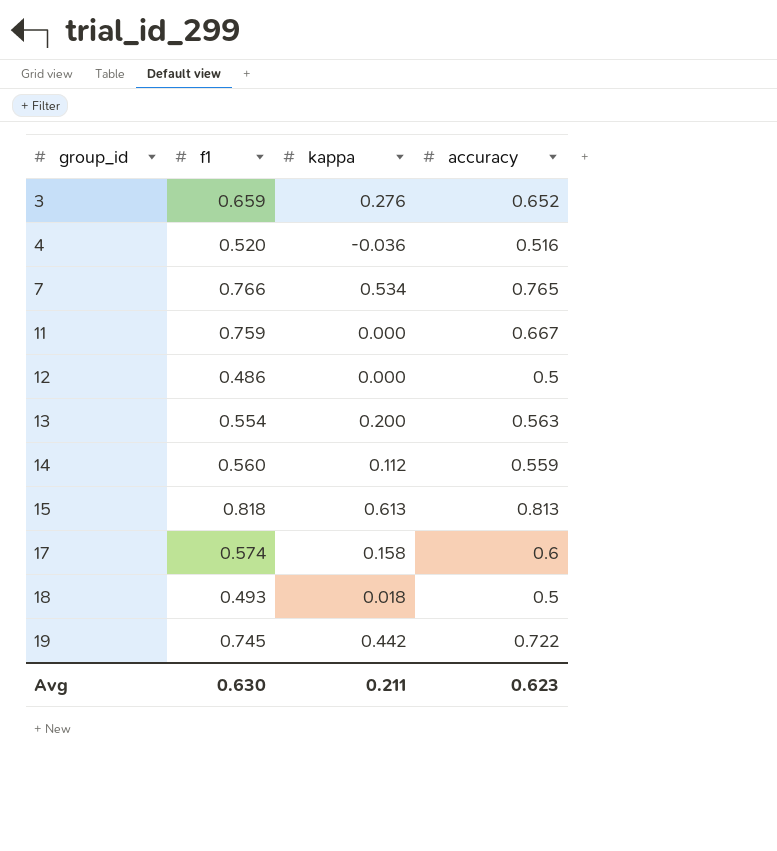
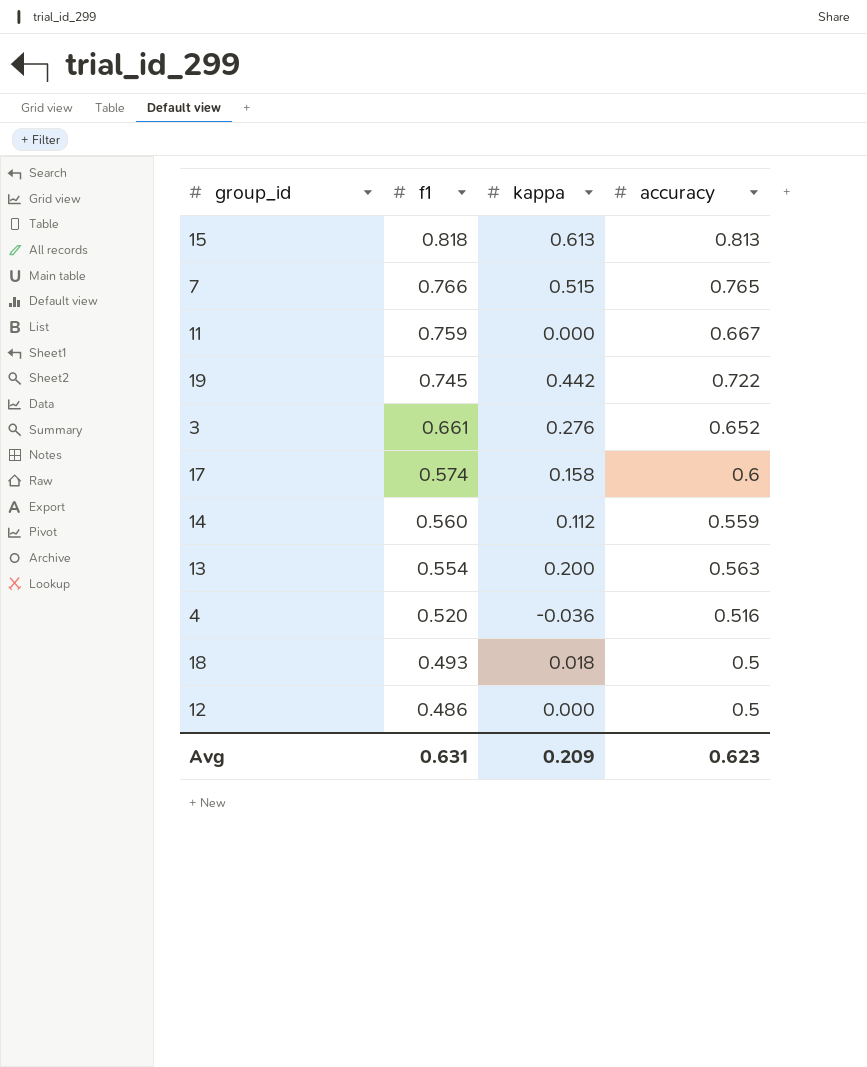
row order: group_id ascending -> f1 descending
7 | kappa: 0.534 -> 0.515
3 | f1: 0.659 -> 0.661
Avg | f1: 0.630 -> 0.631
Avg | kappa: 0.211 -> 0.209

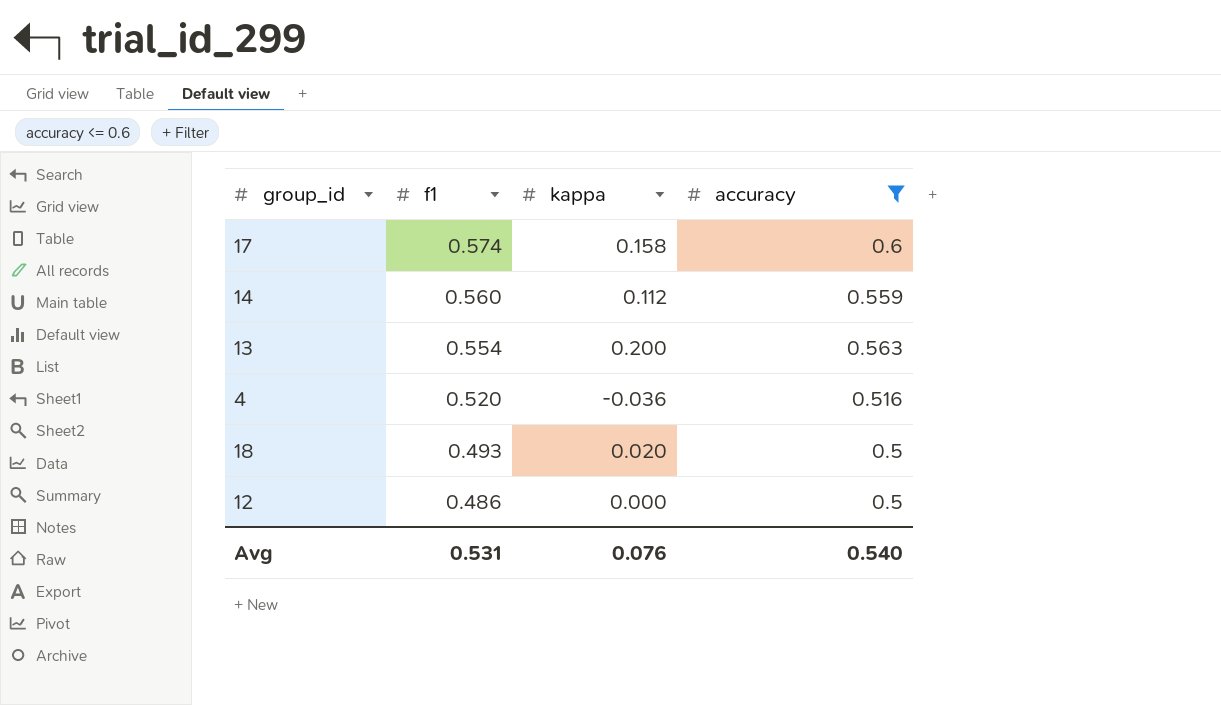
filter: none -> accuracy <= 0.6
18 | kappa: 0.018 -> 0.020
Avg | f1: 0.631 -> 0.531
Avg | kappa: 0.209 -> 0.076
Avg | accuracy: 0.623 -> 0.540

